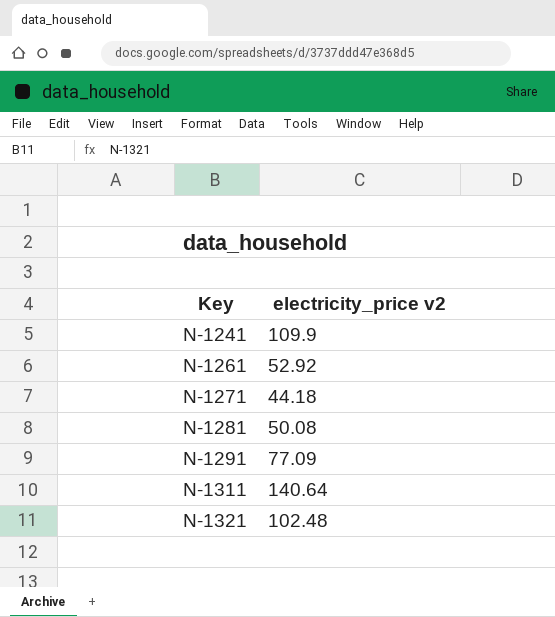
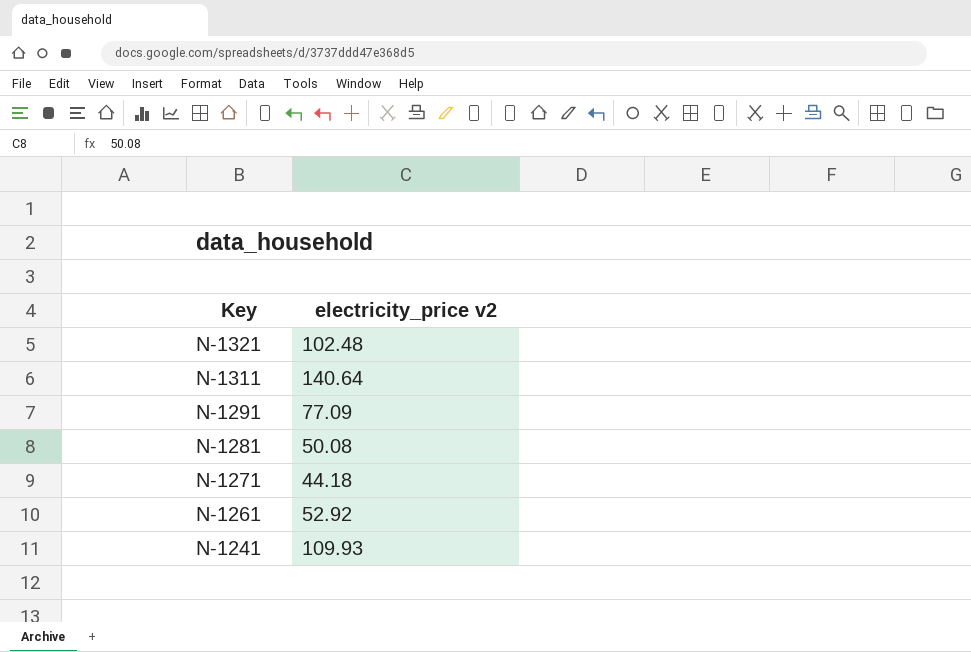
row order: Key ascending -> Key descending
N-1241 | electricity_price v2: 109.9 -> 109.93

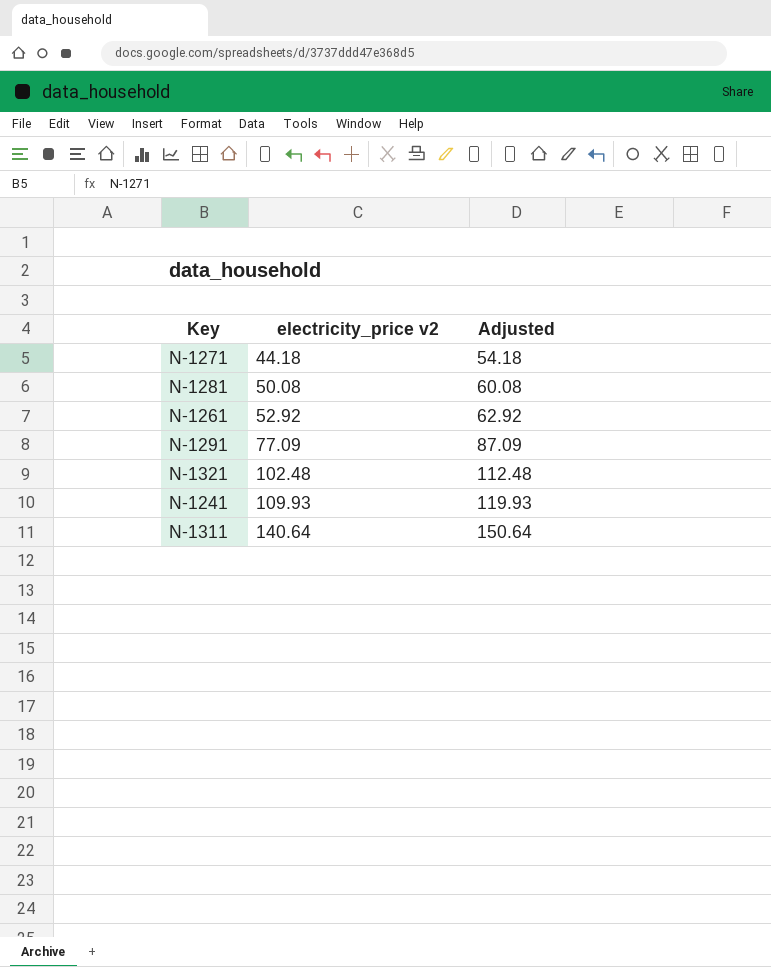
row order: Key descending -> electricity_price v2 ascending
column Adjusted | formula: none -> [electricity_price v2] + 10

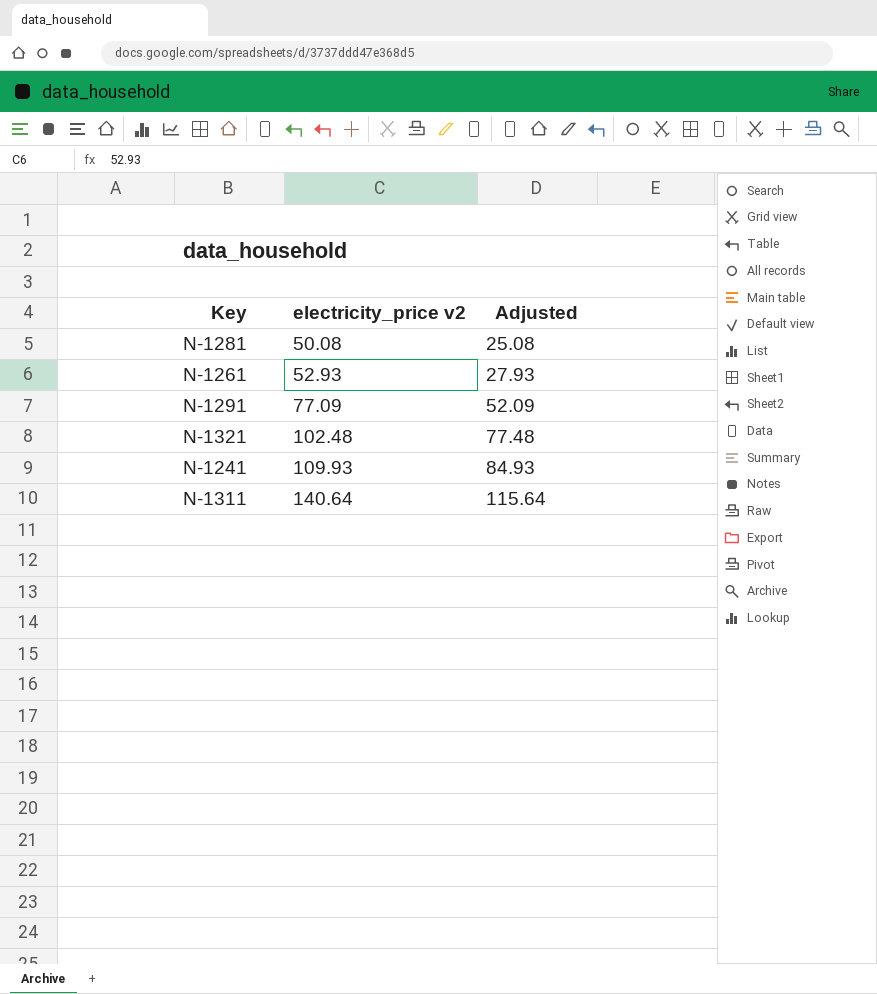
column Adjusted | formula: [electricity_price v2] + 10 -> [electricity_price v2] - 25
row N-1271: 44.18 | 54.18 -> none
N-1261 | electricity_price v2: 52.92 -> 52.93

